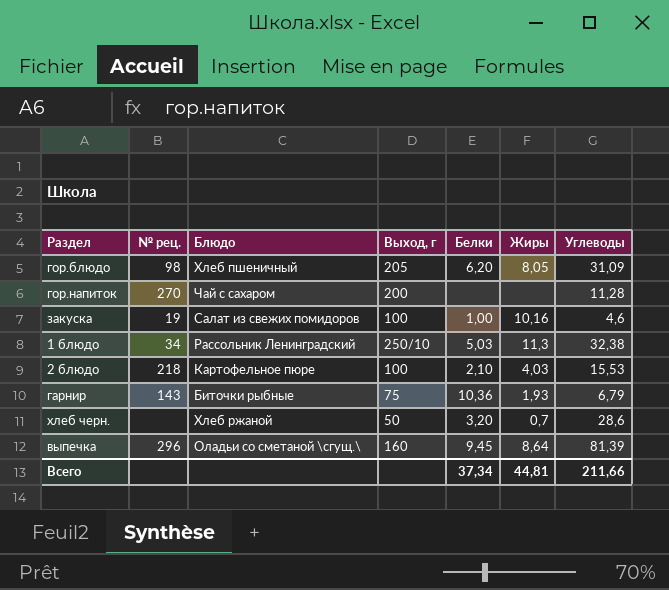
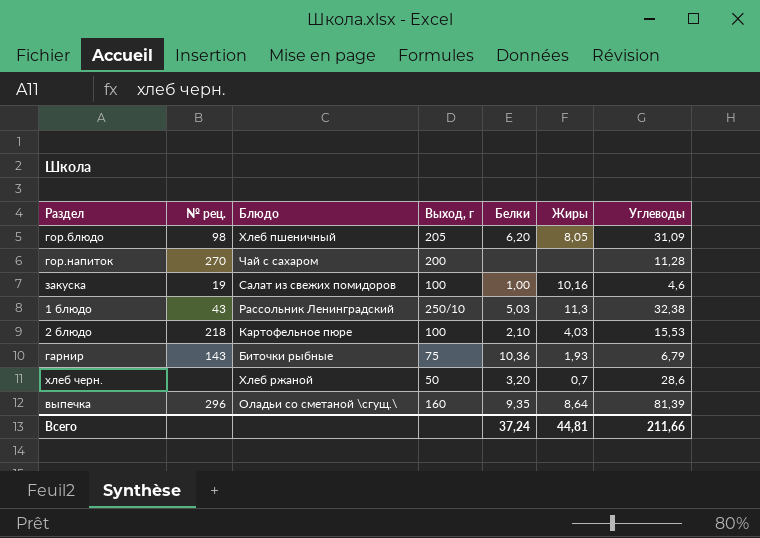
1 блюдо | № рец.: 34 -> 43
выпечка | Белки: 9,45 -> 9,35
Всего | Белки: 37,34 -> 37,24

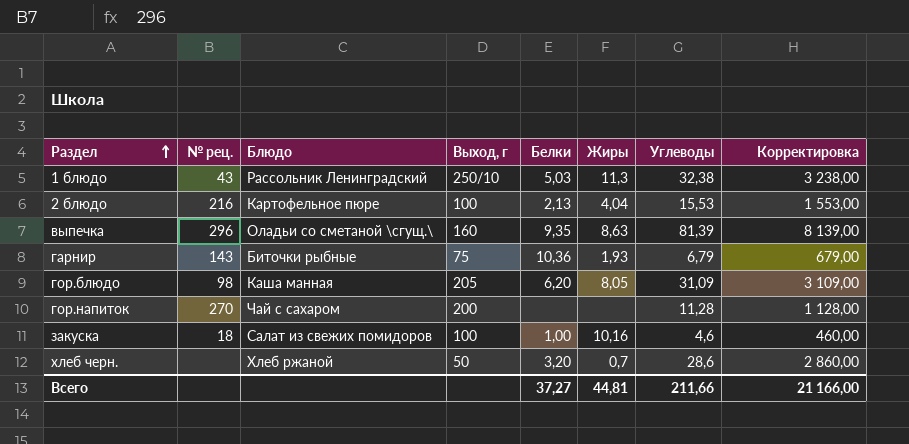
row order: none -> Раздел ascending
column Корректировка | formula: none -> [Углеводы] * 100
2 блюдо | № рец.: 218 -> 216
2 блюдо | Белки: 2,10 -> 2,13
2 блюдо | Жиры: 4,03 -> 4,04
выпечка | Жиры: 8,64 -> 8,63
гор.блюдо | Блюдо: Хлеб пшеничный -> Каша манная
закуска | № рец.: 19 -> 18
Всего | Белки: 37,24 -> 37,27

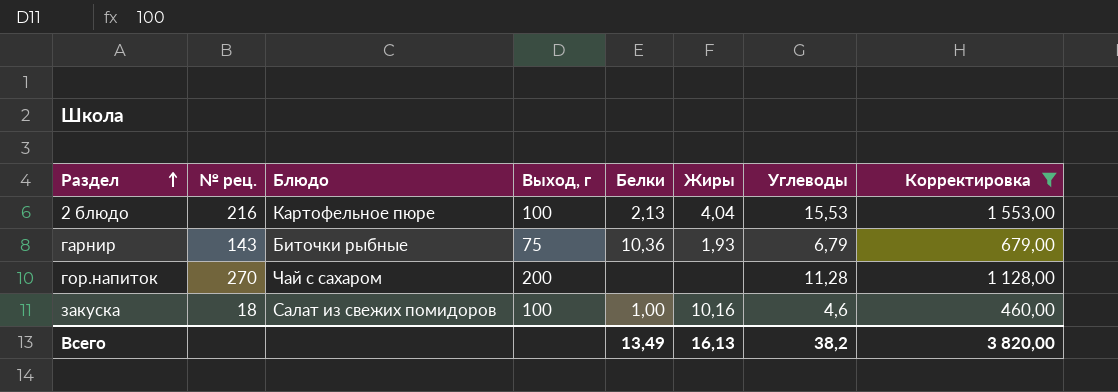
filter: none -> Корректировка <= 1 553,00
Всего | Белки: 37,27 -> 13,49
Всего | Жиры: 44,81 -> 16,13
Всего | Углеводы: 211,66 -> 38,2
Всего | Корректировка: 21 166,00 -> 3 820,00

